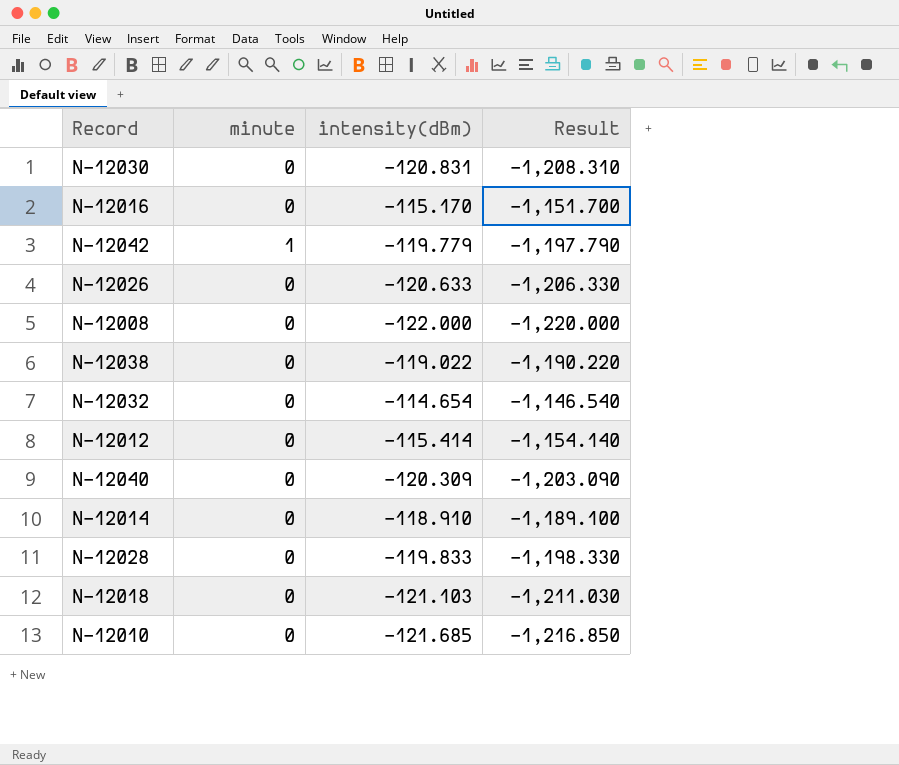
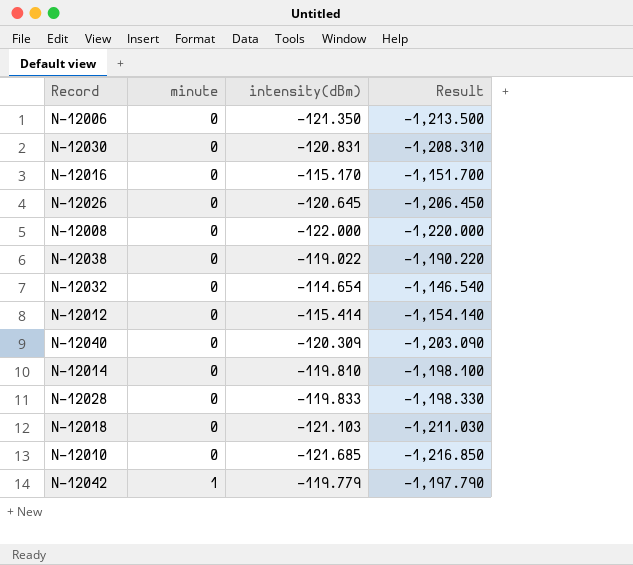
row order: none -> minute ascending
row N-12006: none -> 0 | -121.350 | -1,213.500
N-12026 | intensity(dBm): -120.633 -> -120.645
N-12026 | Result: -1,206.330 -> -1,206.450
N-12014 | intensity(dBm): -118.910 -> -119.810
N-12014 | Result: -1,189.100 -> -1,198.100

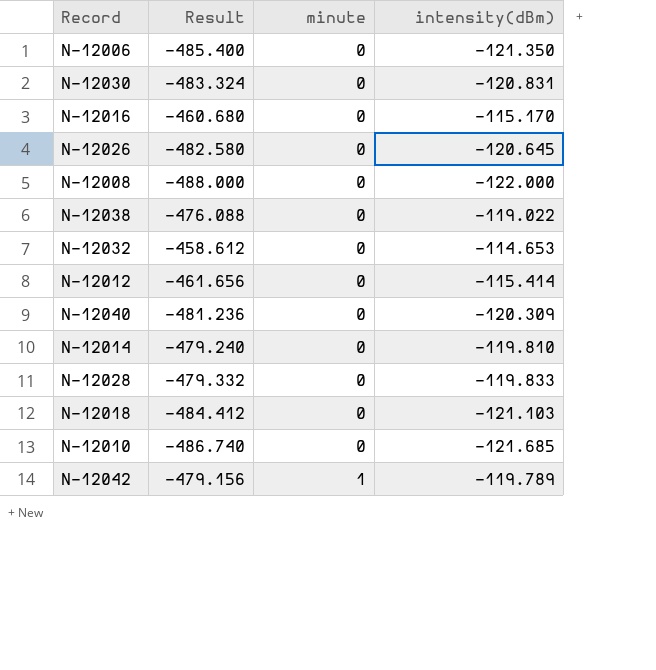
column Result | formula: [intensity(dBm)] * 10 -> [intensity(dBm)] * 4
column Result | position: 4 -> 2
N-12032 | intensity(dBm): -114.654 -> -114.653
N-12042 | intensity(dBm): -119.779 -> -119.789

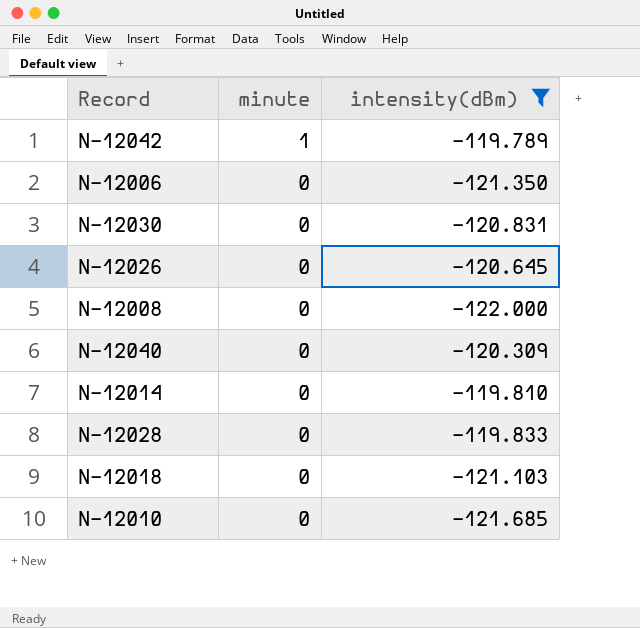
filter: none -> intensity(dBm) <= -119.789
row order: minute ascending -> minute descending
column Result | formula: [intensity(dBm)] * 4 -> none

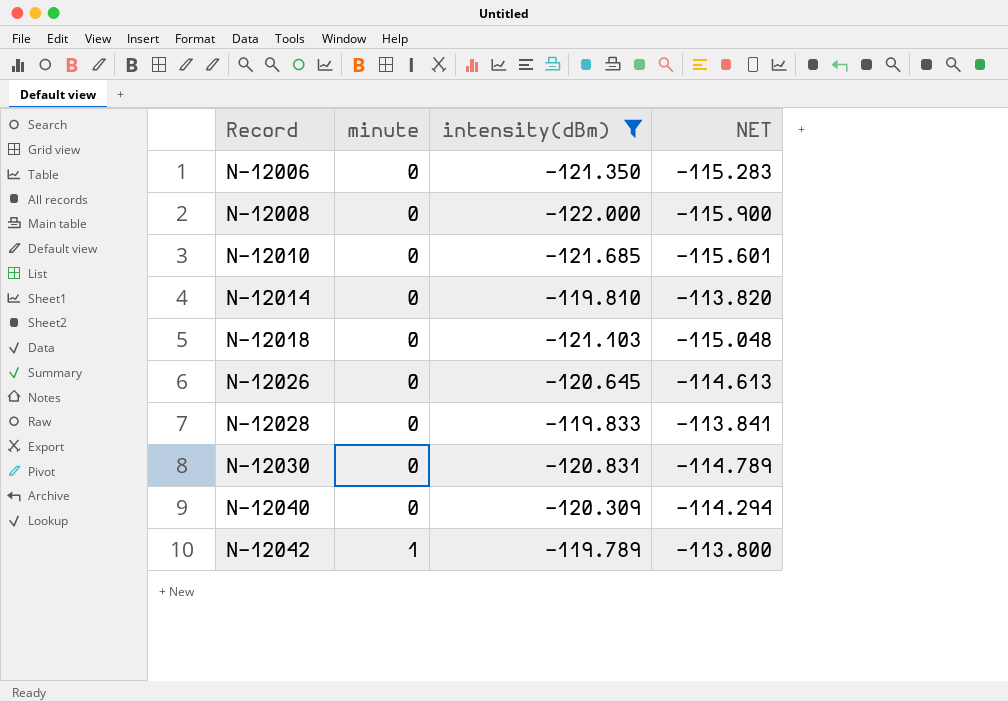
row order: minute descending -> Record ascending
column NET | formula: none -> [intensity(dBm)] * 0.95

